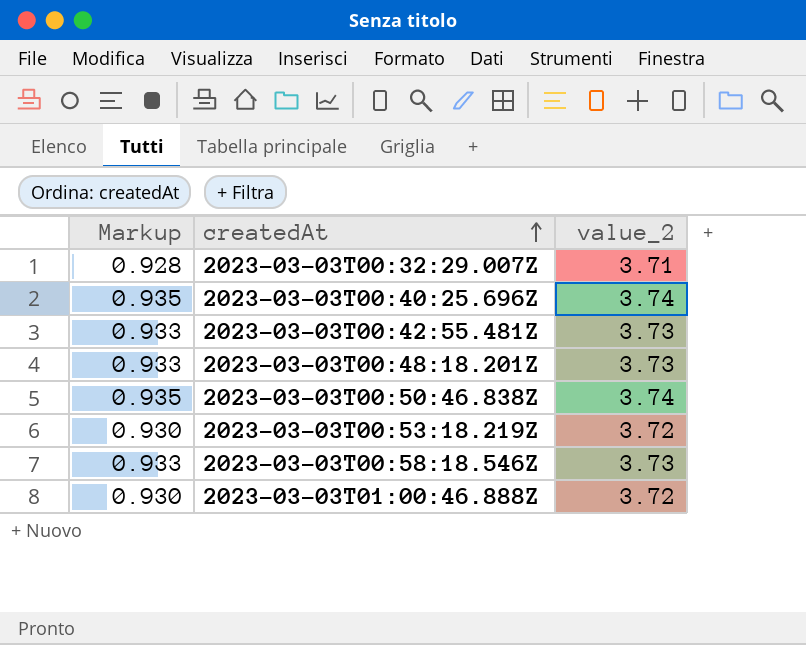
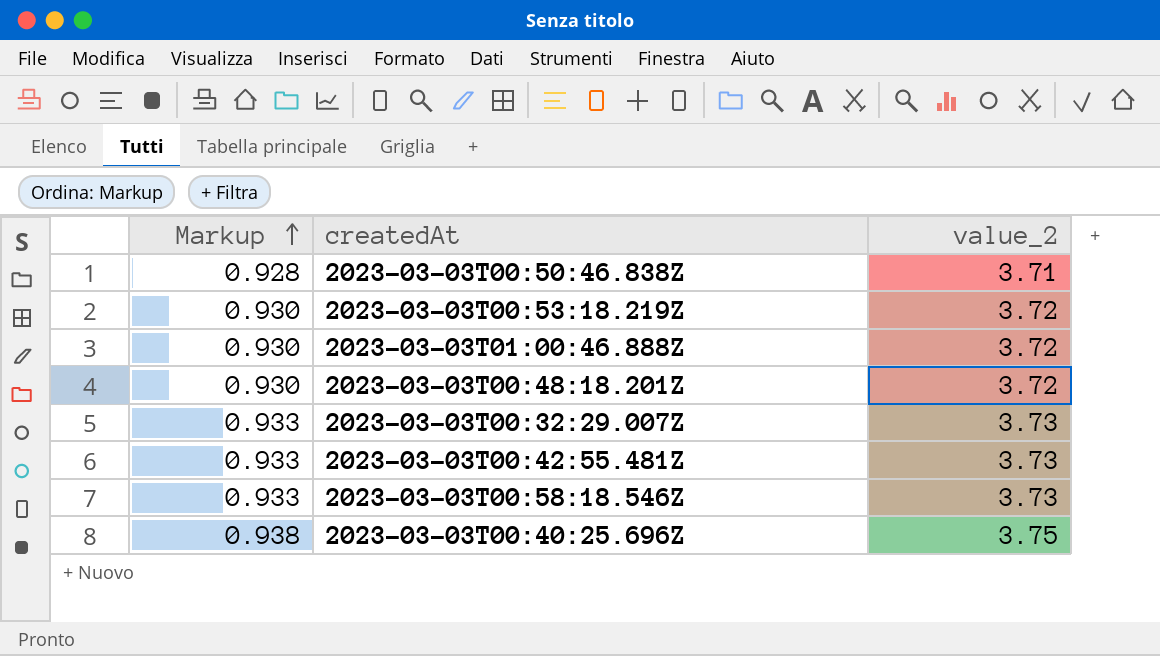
row order: createdAt ascending -> Markup ascending
2023-03-03T00:50:46.838Z | Markup: 0.935 -> 0.928
2023-03-03T00:50:46.838Z | value_2: 3.74 -> 3.71
2023-03-03T00:48:18.201Z | Markup: 0.933 -> 0.930
2023-03-03T00:48:18.201Z | value_2: 3.73 -> 3.72
2023-03-03T00:32:29.007Z | Markup: 0.928 -> 0.933
2023-03-03T00:32:29.007Z | value_2: 3.71 -> 3.73
2023-03-03T00:40:25.696Z | Markup: 0.935 -> 0.938
2023-03-03T00:40:25.696Z | value_2: 3.74 -> 3.75

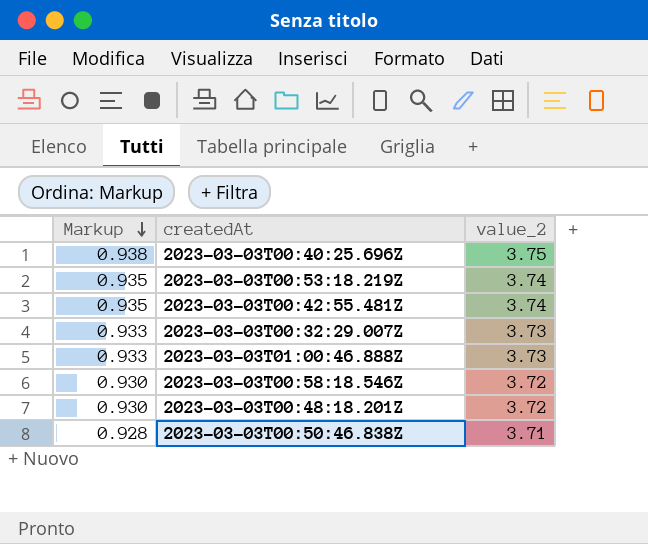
row order: Markup ascending -> Markup descending
2023-03-03T00:53:18.219Z | Markup: 0.930 -> 0.935
2023-03-03T00:53:18.219Z | value_2: 3.72 -> 3.74
2023-03-03T00:42:55.481Z | Markup: 0.933 -> 0.935
2023-03-03T00:42:55.481Z | value_2: 3.73 -> 3.74
2023-03-03T01:00:46.888Z | Markup: 0.930 -> 0.933
2023-03-03T01:00:46.888Z | value_2: 3.72 -> 3.73
2023-03-03T00:58:18.546Z | Markup: 0.933 -> 0.930
2023-03-03T00:58:18.546Z | value_2: 3.73 -> 3.72

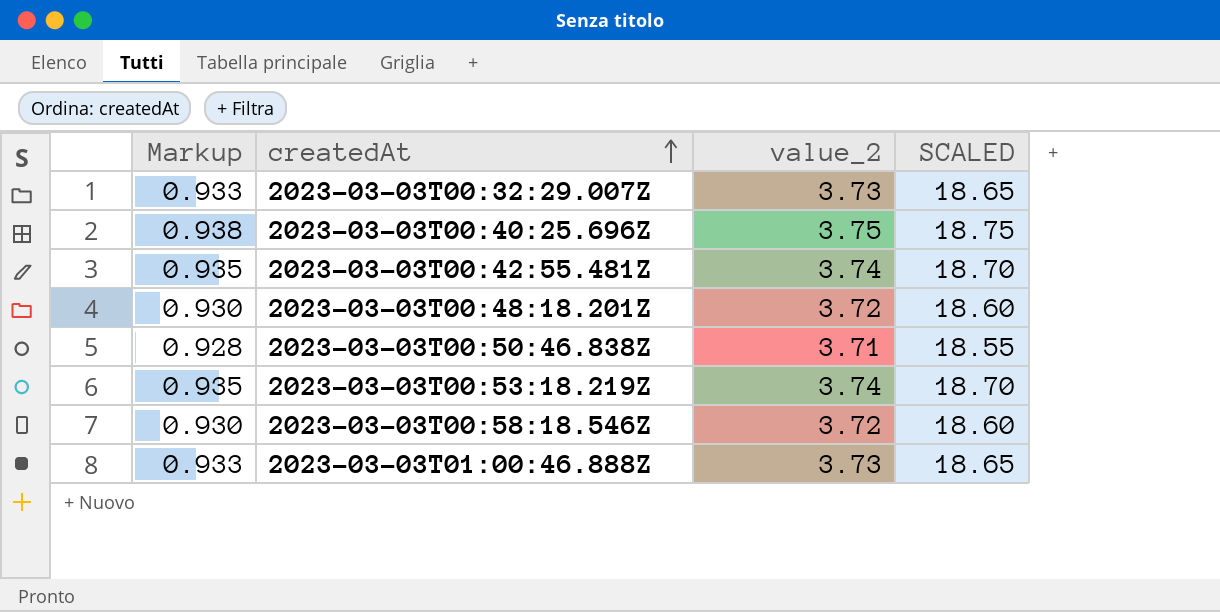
row order: Markup descending -> createdAt ascending
column SCALED | formula: none -> [value_2] * 5

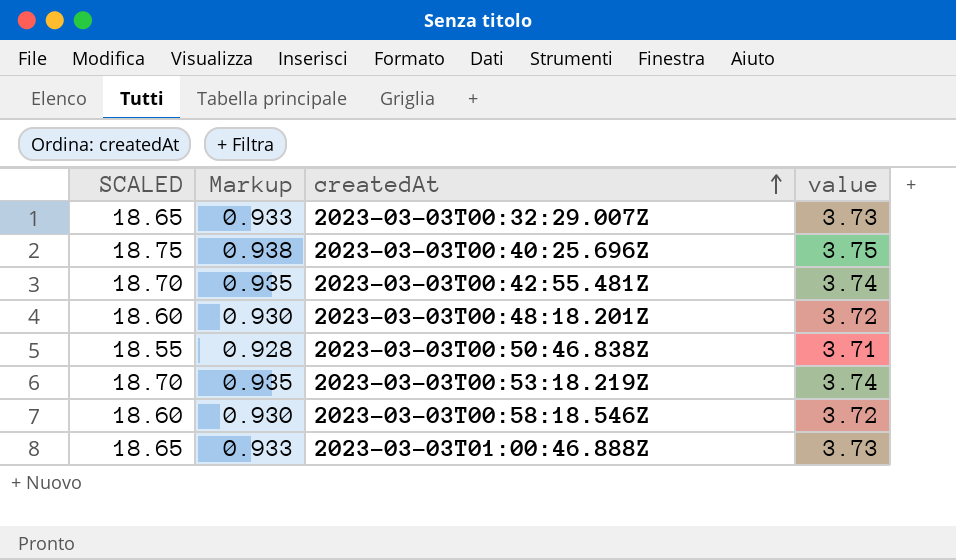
column SCALED | position: 4 -> 1
column name: value_2 -> value

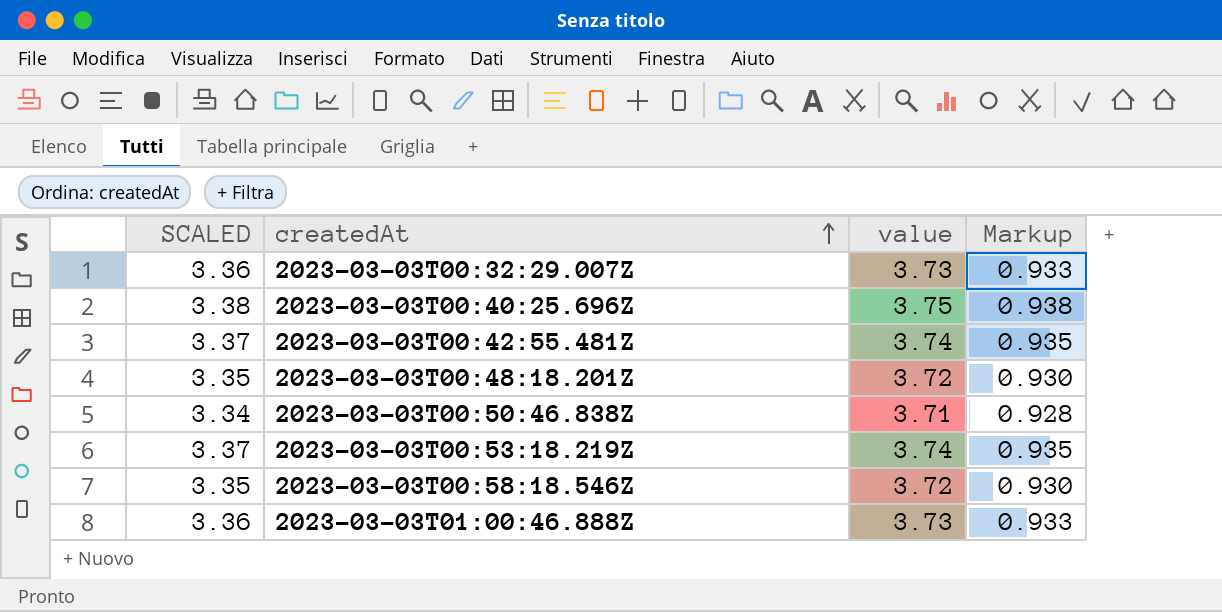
column SCALED | formula: [value] * 5 -> [value] * 0.9
column Markup | position: 2 -> 4

